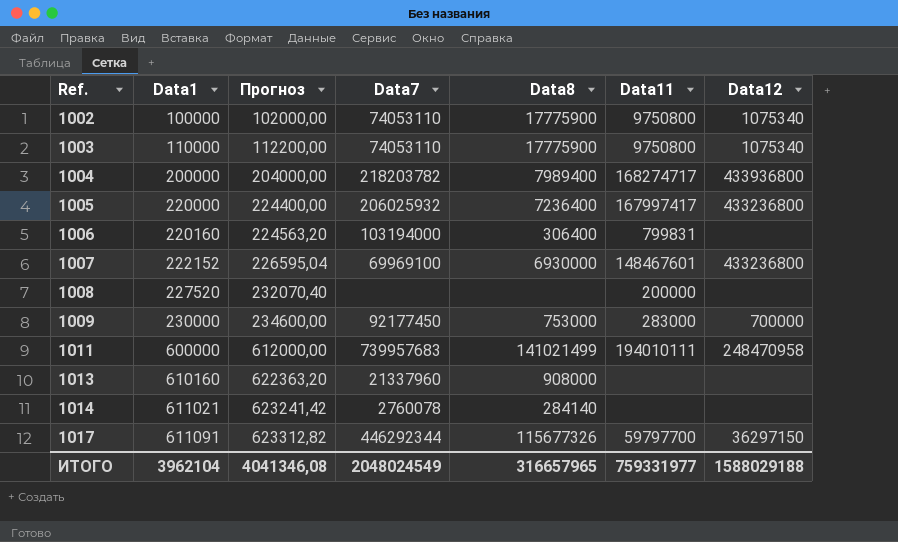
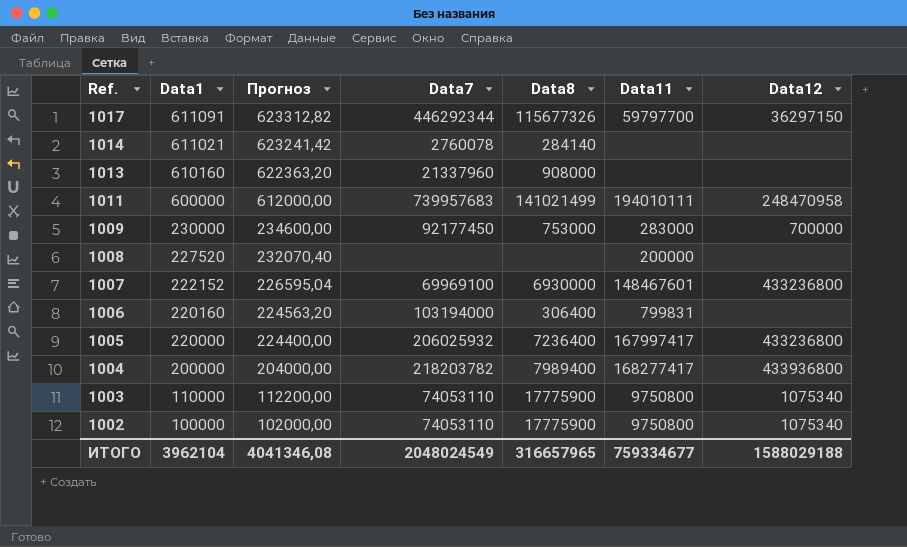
row order: Ref. ascending -> Ref. descending
1004 | Data11: 168274717 -> 168277417
ИТОГО | Data11: 759331977 -> 759334677

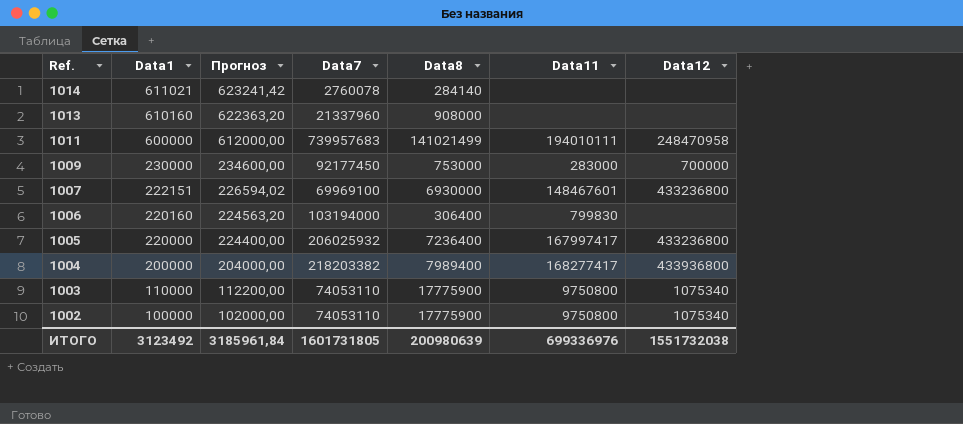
row 1017: 611091 | 623312,82 | 446292344 | 115677326 | 59797700 | 36297150 -> none
row 1008: 227520 | 232070,40 | none | none | 200000 | none -> none
1007 | Data1: 222152 -> 222151
1007 | Прогноз: 226595,04 -> 226594,02
1006 | Data11: 799831 -> 799830
1004 | Data7: 218203782 -> 218203382
ИТОГО | Data1: 3962104 -> 3123492
ИТОГО | Прогноз: 4041346,08 -> 3185961,84
ИТОГО | Data7: 2048024549 -> 1601731805
ИТОГО | Data8: 316657965 -> 200980639
ИТОГО | Data11: 759334677 -> 699336976
ИТОГО | Data12: 1588029188 -> 1551732038

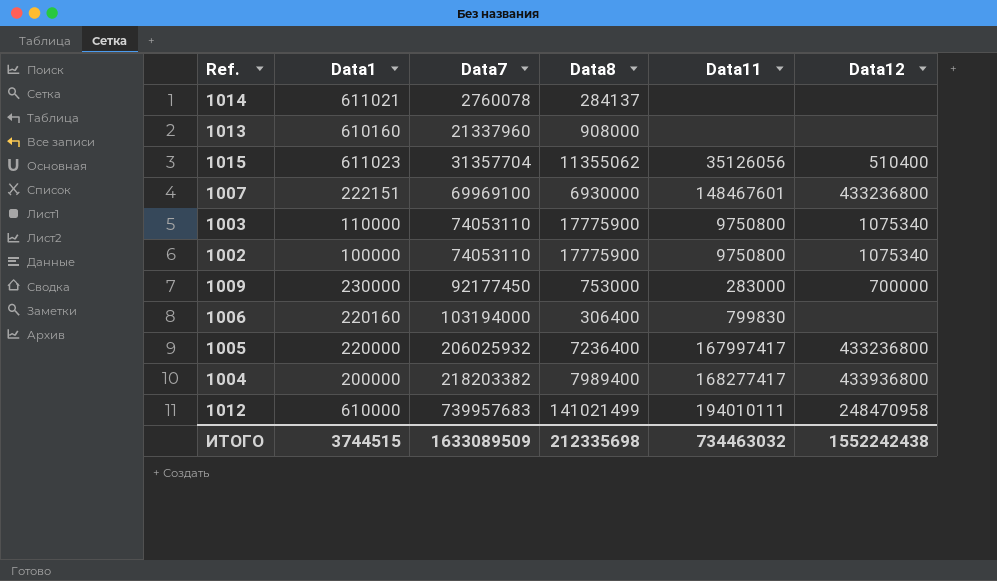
row order: Ref. descending -> Data7 ascending
column Прогноз | formula: [Data1] * 1,02 -> none
row 1011: 600000 | 612000,00 | 739957683 | 141021499 | 194010111 | 248470958 -> none
1014 | Data8: 284140 -> 284137
row 1015: none -> 611023 | 31357704 | 11355062 | 35126056 | 510400
row 1012: none -> 610000 | 739957683 | 141021499 | 194010111 | 248470958
ИТОГО | Data1: 3123492 -> 3744515
ИТОГО | Data7: 1601731805 -> 1633089509
ИТОГО | Data8: 200980639 -> 212335698
ИТОГО | Data11: 699336976 -> 734463032
ИТОГО | Data12: 1551732038 -> 1552242438

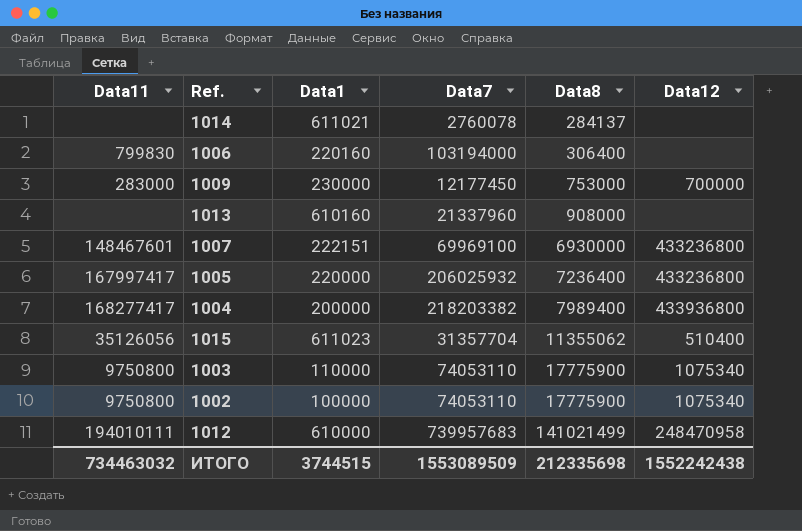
row order: Data7 ascending -> Data8 ascending
column Data11 | position: 5 -> 1
1009 | Data7: 92177450 -> 12177450
ИТОГО | Data7: 1633089509 -> 1553089509

